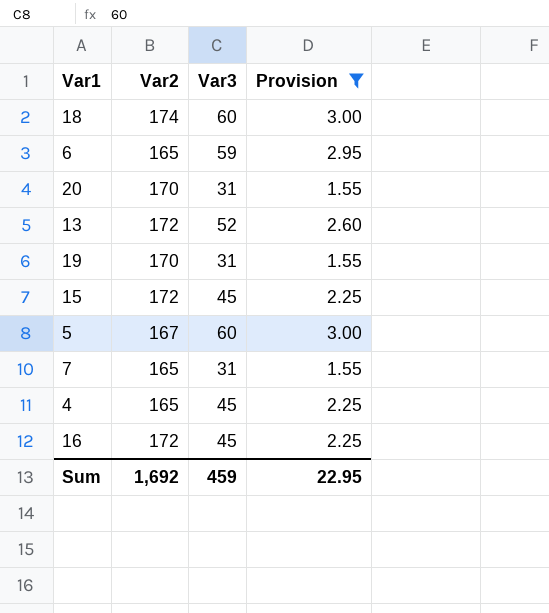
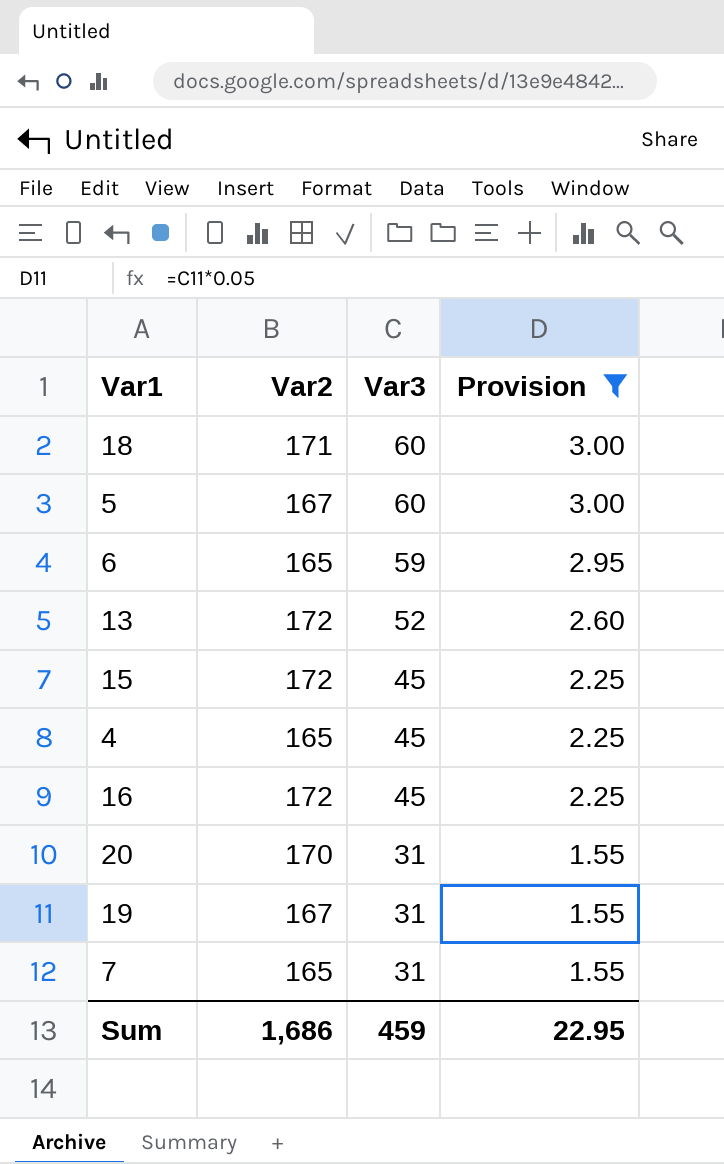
row order: none -> Var3 descending
18 | Var2: 174 -> 171
19 | Var2: 170 -> 167
Sum | Var2: 1,692 -> 1,686

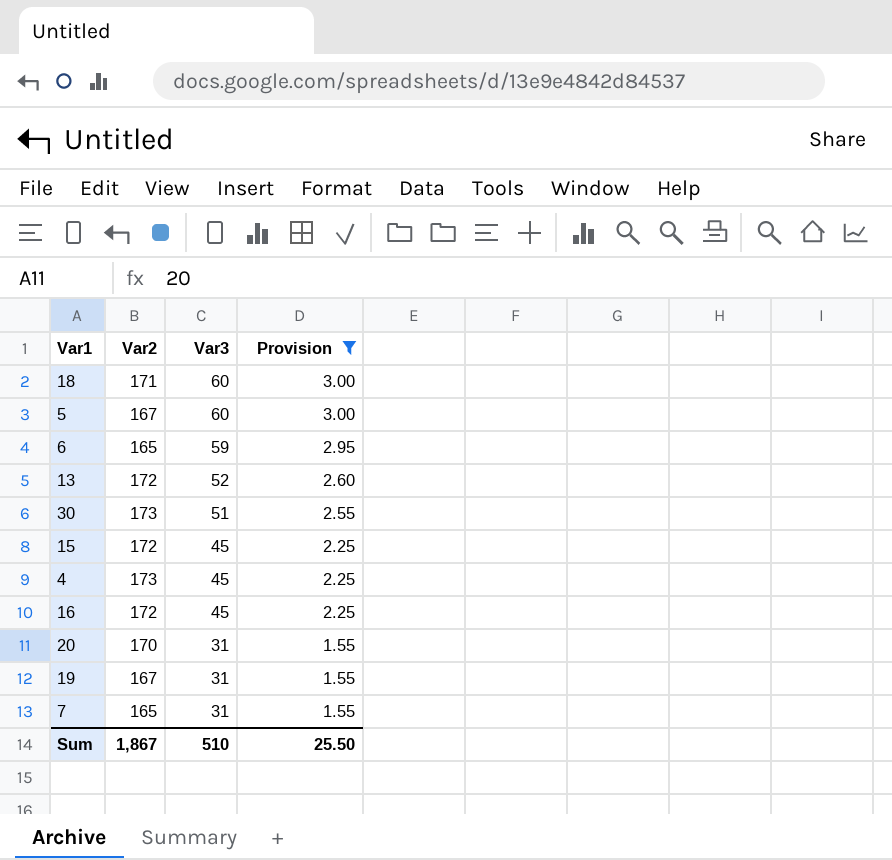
row 30: none -> 173 | 51 | 2.55
4 | Var2: 165 -> 173
Sum | Var2: 1,686 -> 1,867
Sum | Var3: 459 -> 510
Sum | Provision: 22.95 -> 25.50

